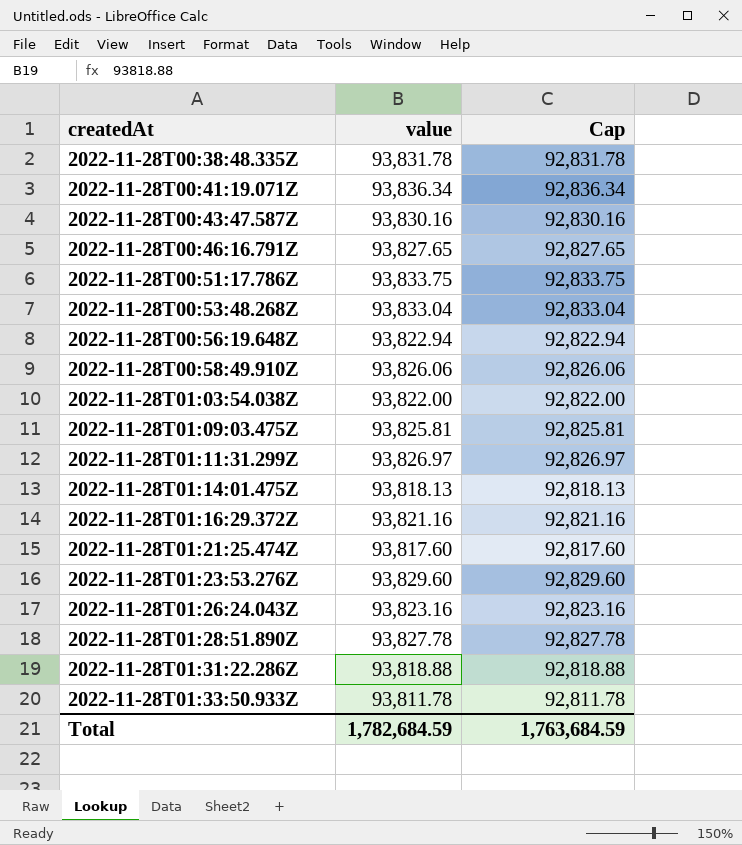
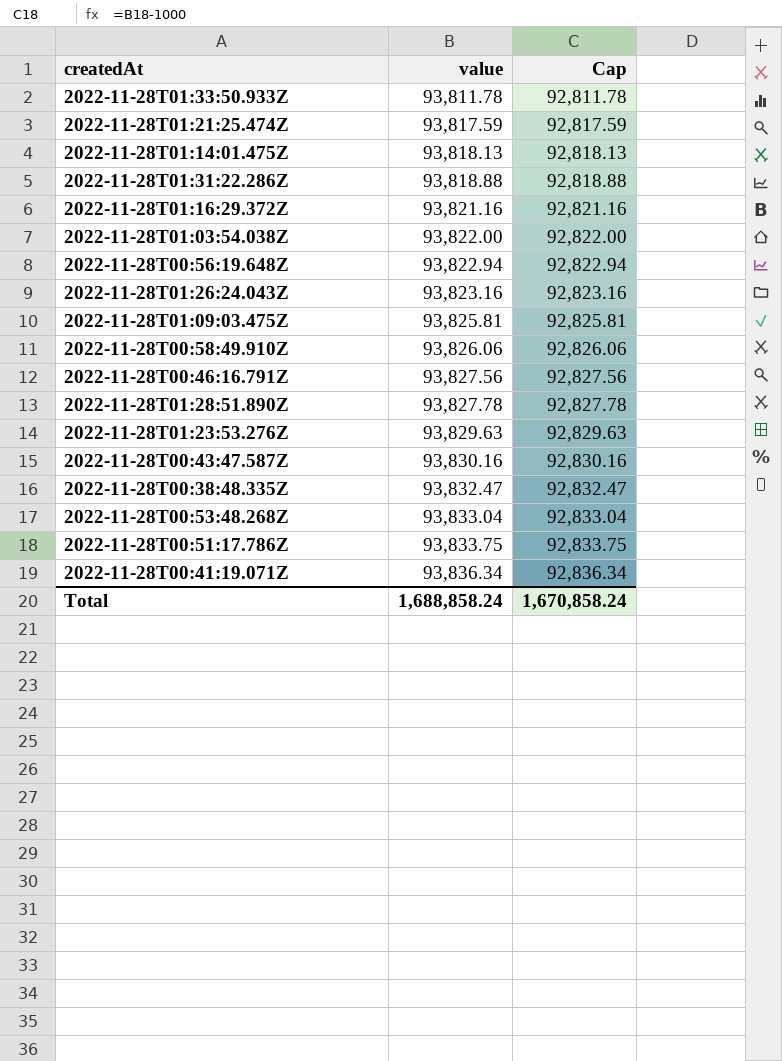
row order: createdAt ascending -> value ascending
row 2022-11-28T01:11:31.299Z: 93,826.97 | 92,826.97 -> none
2022-11-28T01:21:25.474Z | value: 93,817.60 -> 93,817.59
2022-11-28T01:21:25.474Z | Cap: 92,817.60 -> 92,817.59
2022-11-28T00:46:16.791Z | value: 93,827.65 -> 93,827.56
2022-11-28T00:46:16.791Z | Cap: 92,827.65 -> 92,827.56
2022-11-28T01:23:53.276Z | value: 93,829.60 -> 93,829.63
2022-11-28T01:23:53.276Z | Cap: 92,829.60 -> 92,829.63
2022-11-28T00:38:48.335Z | value: 93,831.78 -> 93,832.47
2022-11-28T00:38:48.335Z | Cap: 92,831.78 -> 92,832.47
Total | value: 1,782,684.59 -> 1,688,858.24
Total | Cap: 1,763,684.59 -> 1,670,858.24

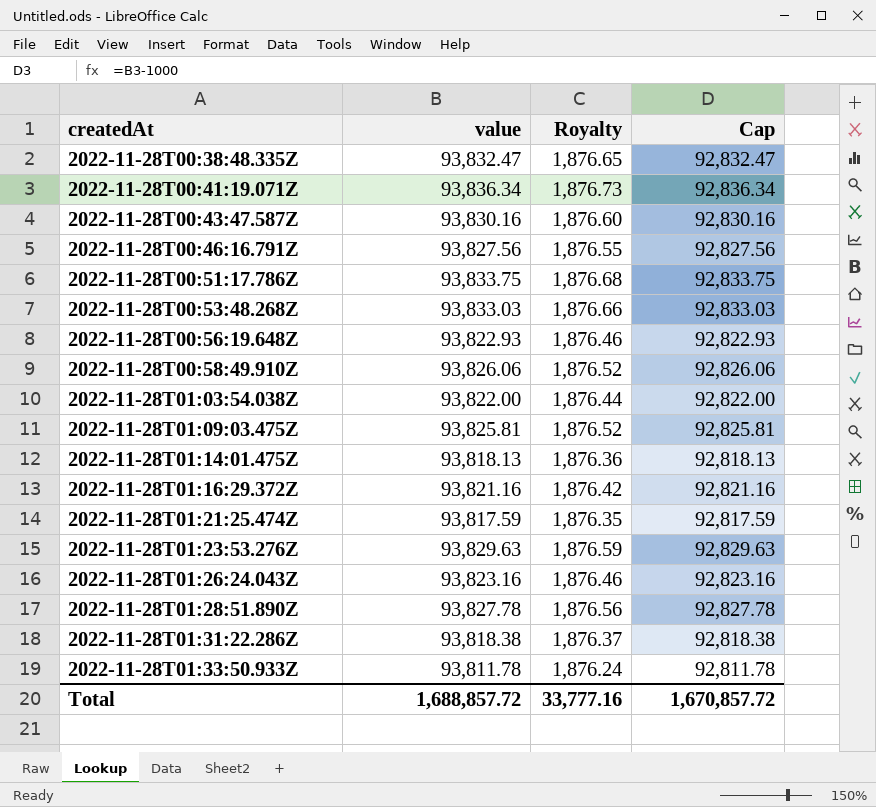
row order: value ascending -> createdAt ascending
column Royalty | formula: none -> [value] * 0.02
2022-11-28T00:53:48.268Z | value: 93,833.04 -> 93,833.03
2022-11-28T00:53:48.268Z | Cap: 92,833.04 -> 92,833.03
2022-11-28T00:56:19.648Z | value: 93,822.94 -> 93,822.93
2022-11-28T00:56:19.648Z | Cap: 92,822.94 -> 92,822.93
2022-11-28T01:31:22.286Z | value: 93,818.88 -> 93,818.38
2022-11-28T01:31:22.286Z | Cap: 92,818.88 -> 92,818.38
Total | value: 1,688,858.24 -> 1,688,857.72
Total | Cap: 1,670,858.24 -> 1,670,857.72

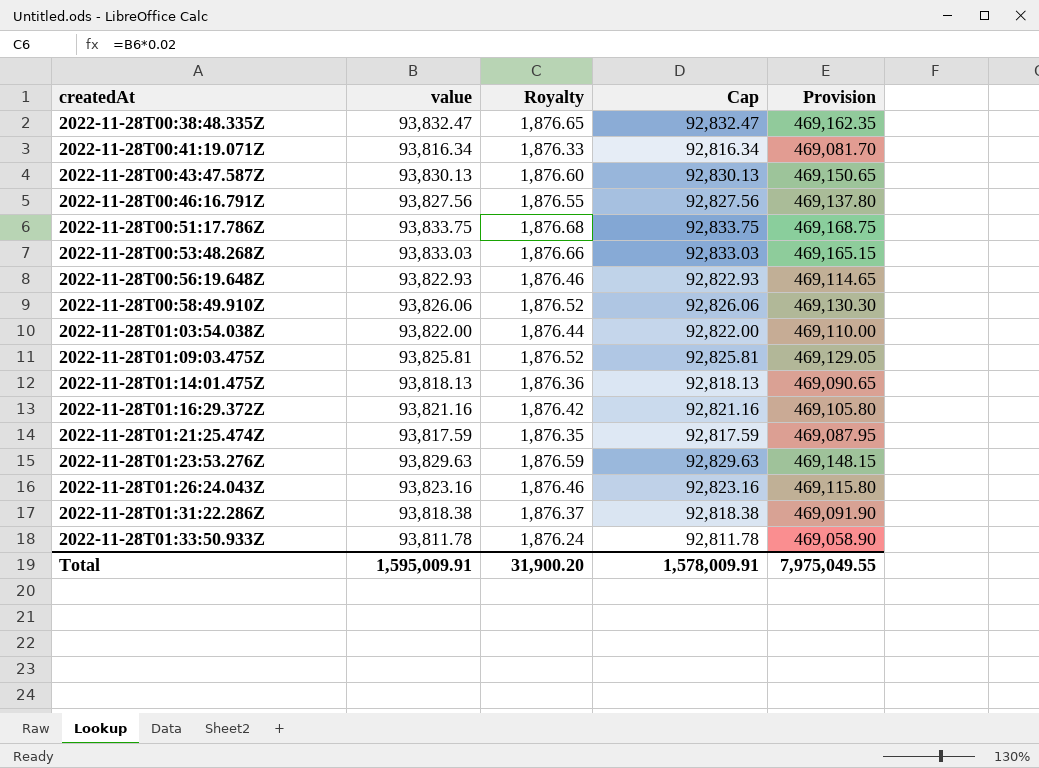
column Provision | formula: none -> [value] * 5
row 2022-11-28T01:28:51.890Z: 93,827.78 | 1,876.56 | 92,827.78 -> none
2022-11-28T00:41:19.071Z | value: 93,836.34 -> 93,816.34
2022-11-28T00:41:19.071Z | Royalty: 1,876.73 -> 1,876.33
2022-11-28T00:41:19.071Z | Cap: 92,836.34 -> 92,816.34
2022-11-28T00:43:47.587Z | value: 93,830.16 -> 93,830.13
2022-11-28T00:43:47.587Z | Cap: 92,830.16 -> 92,830.13
Total | value: 1,688,857.72 -> 1,595,009.91
Total | Royalty: 33,777.16 -> 31,900.20
Total | Cap: 1,670,857.72 -> 1,578,009.91

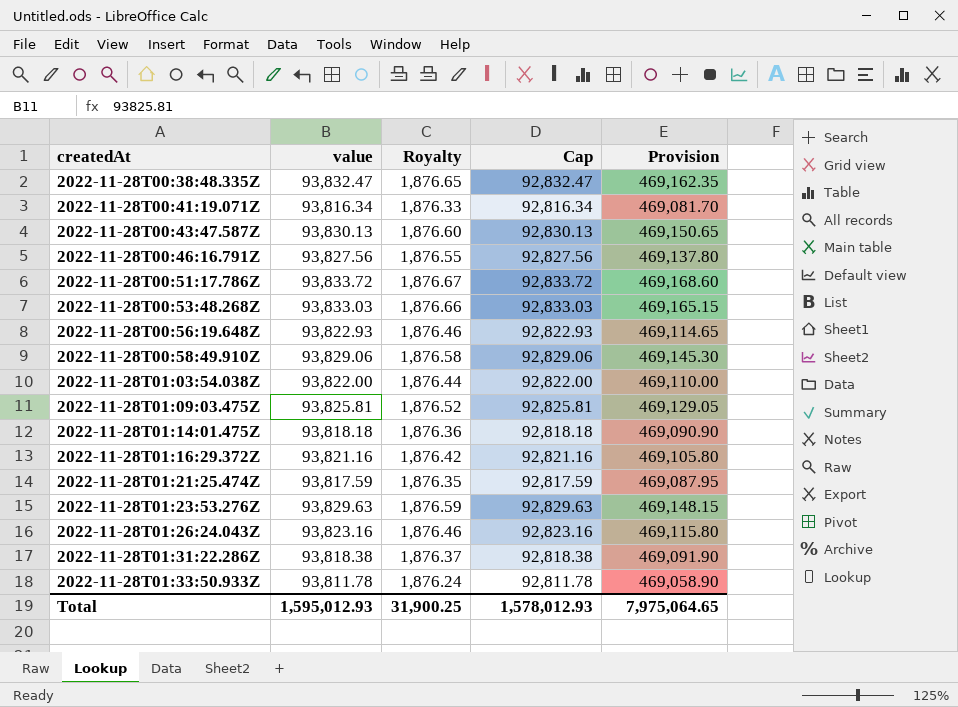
2022-11-28T00:51:17.786Z | value: 93,833.75 -> 93,833.72
2022-11-28T00:51:17.786Z | Royalty: 1,876.68 -> 1,876.67
2022-11-28T00:51:17.786Z | Cap: 92,833.75 -> 92,833.72
2022-11-28T00:51:17.786Z | Provision: 469,168.75 -> 469,168.60
2022-11-28T00:58:49.910Z | value: 93,826.06 -> 93,829.06
2022-11-28T00:58:49.910Z | Royalty: 1,876.52 -> 1,876.58
2022-11-28T00:58:49.910Z | Cap: 92,826.06 -> 92,829.06
2022-11-28T00:58:49.910Z | Provision: 469,130.30 -> 469,145.30
2022-11-28T01:14:01.475Z | value: 93,818.13 -> 93,818.18
2022-11-28T01:14:01.475Z | Cap: 92,818.13 -> 92,818.18
2022-11-28T01:14:01.475Z | Provision: 469,090.65 -> 469,090.90
Total | value: 1,595,009.91 -> 1,595,012.93
Total | Royalty: 31,900.20 -> 31,900.25
Total | Cap: 1,578,009.91 -> 1,578,012.93
Total | Provision: 7,975,049.55 -> 7,975,064.65

